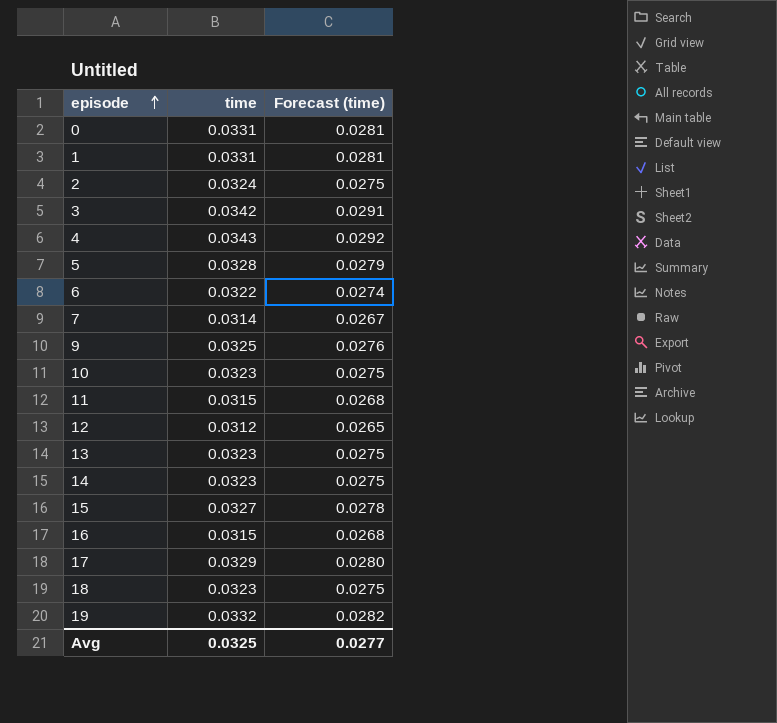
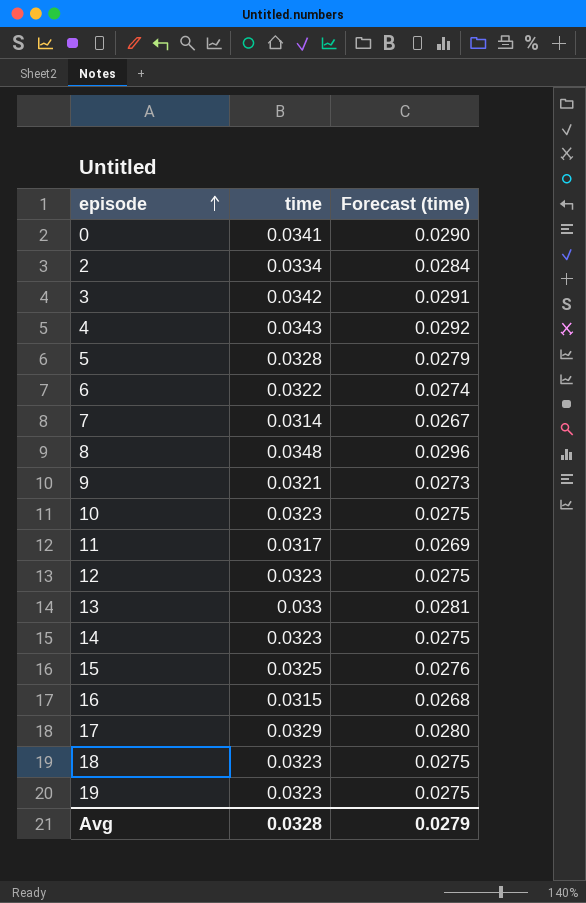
row 1: 0.0331 | 0.0281 -> none
0 | time: 0.0331 -> 0.0341
0 | Forecast (time): 0.0281 -> 0.0290
2 | time: 0.0324 -> 0.0334
2 | Forecast (time): 0.0275 -> 0.0284
row 8: none -> 0.0348 | 0.0296
9 | time: 0.0325 -> 0.0321
9 | Forecast (time): 0.0276 -> 0.0273
11 | time: 0.0315 -> 0.0317
11 | Forecast (time): 0.0268 -> 0.0269
12 | time: 0.0312 -> 0.0323
12 | Forecast (time): 0.0265 -> 0.0275
13 | time: 0.0323 -> 0.033
13 | Forecast (time): 0.0275 -> 0.0281
15 | time: 0.0327 -> 0.0325
15 | Forecast (time): 0.0278 -> 0.0276
19 | time: 0.0332 -> 0.0323
19 | Forecast (time): 0.0282 -> 0.0275
Avg | time: 0.0325 -> 0.0328
Avg | Forecast (time): 0.0277 -> 0.0279

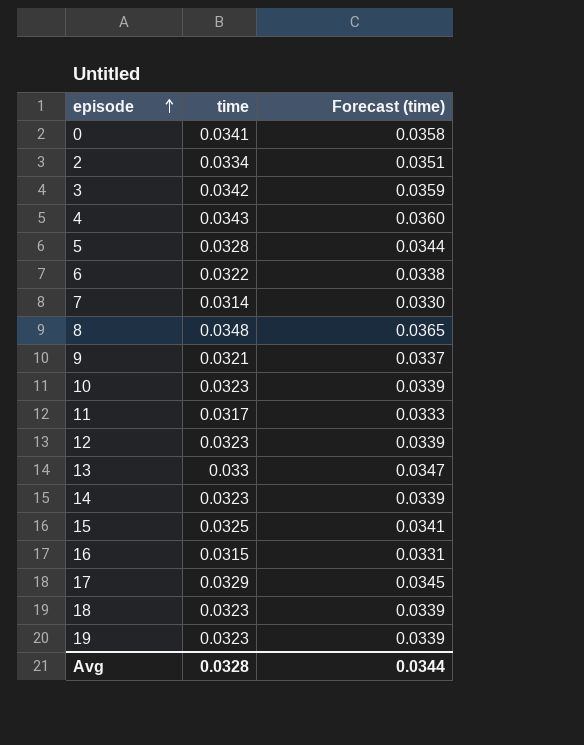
column Forecast (time) | formula: [time] * 0.85 -> [time] * 1.05
Avg | Forecast (time): 0.0279 -> 0.0344

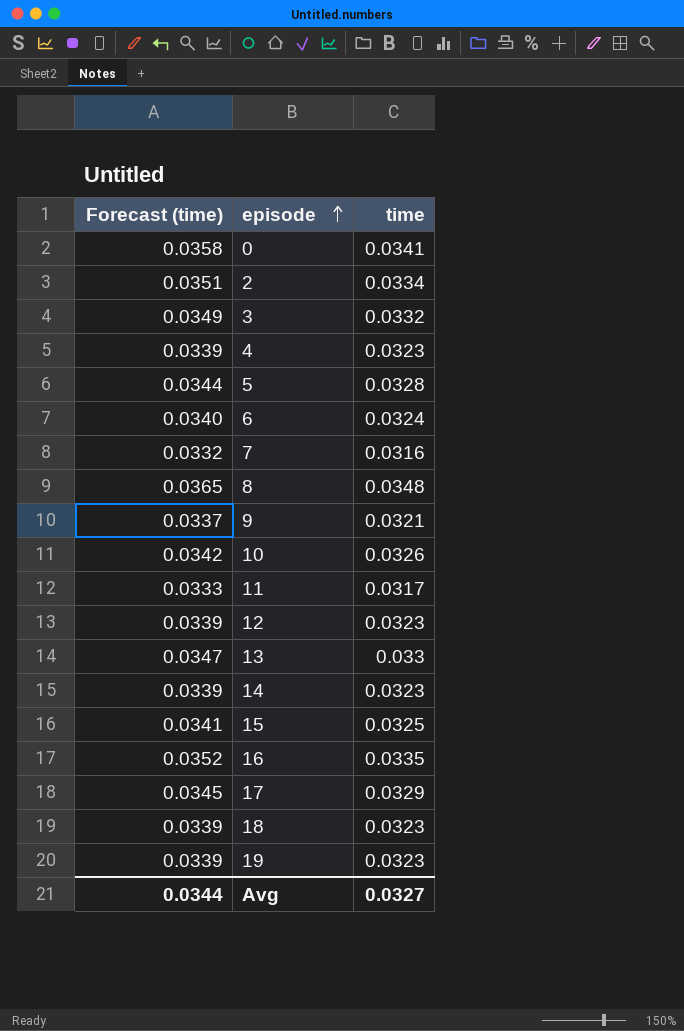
column Forecast (time) | position: 3 -> 1
3 | Forecast (time): 0.0359 -> 0.0349
3 | time: 0.0342 -> 0.0332
4 | Forecast (time): 0.0360 -> 0.0339
4 | time: 0.0343 -> 0.0323
6 | Forecast (time): 0.0338 -> 0.0340
6 | time: 0.0322 -> 0.0324
7 | Forecast (time): 0.0330 -> 0.0332
7 | time: 0.0314 -> 0.0316
10 | Forecast (time): 0.0339 -> 0.0342
10 | time: 0.0323 -> 0.0326
16 | Forecast (time): 0.0331 -> 0.0352
16 | time: 0.0315 -> 0.0335
Avg | time: 0.0328 -> 0.0327

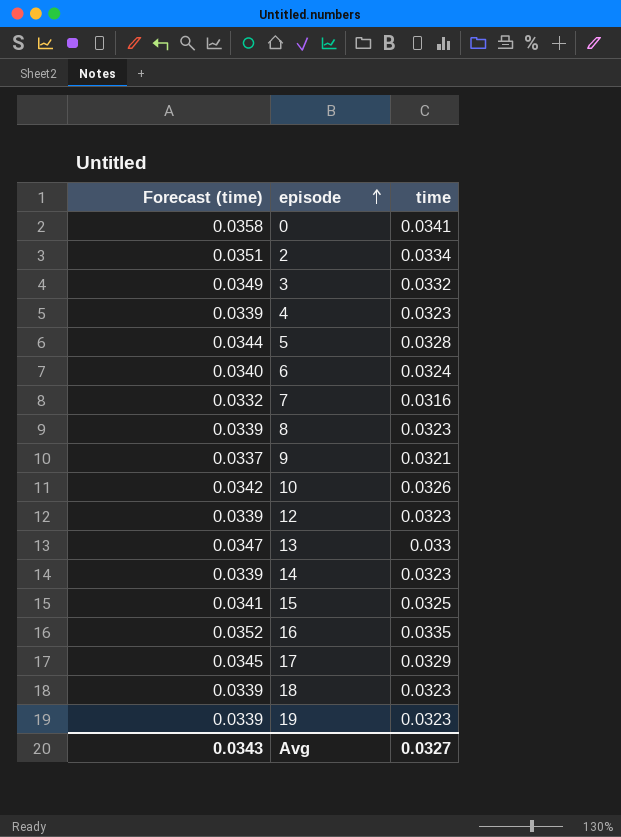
row 11: 0.0333 | 0.0317 -> none
8 | Forecast (time): 0.0365 -> 0.0339
8 | time: 0.0348 -> 0.0323
Avg | Forecast (time): 0.0344 -> 0.0343

